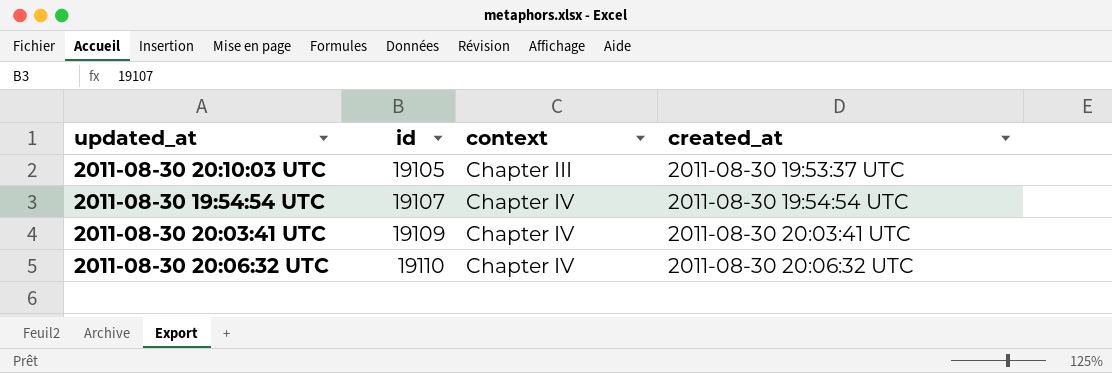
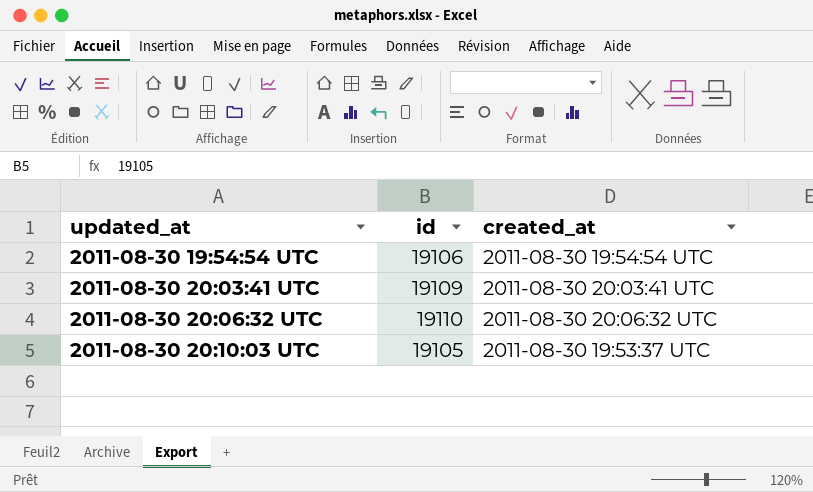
row order: id ascending -> updated_at ascending
column context | position: 3 -> none
2011-08-30 19:54:54 UTC | id: 19107 -> 19106

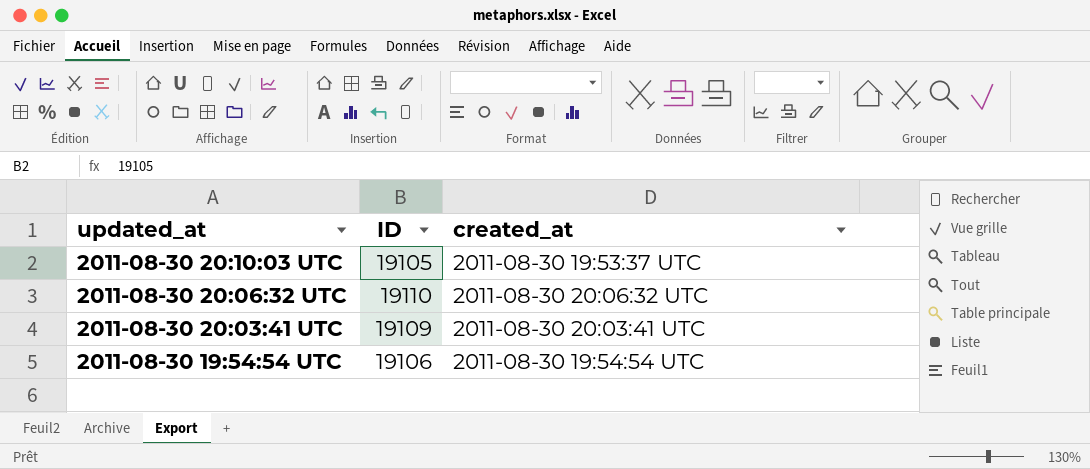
row order: updated_at ascending -> updated_at descending
column name: id -> ID

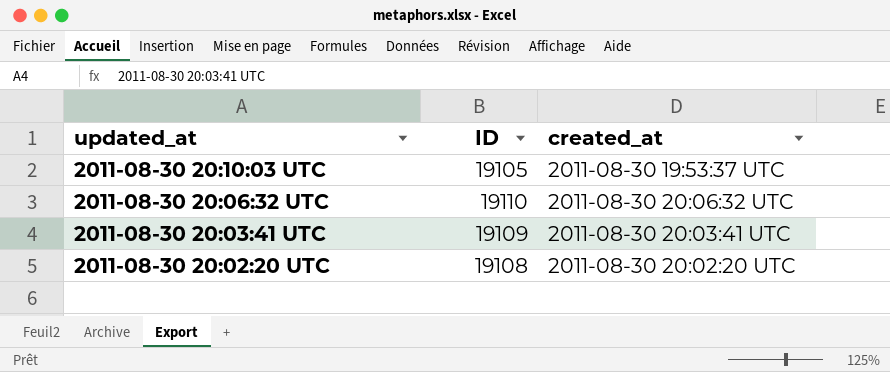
row 2011-08-30 19:54:54 UTC: 19106 | 2011-08-30 19:54:54 UTC -> none
row 2011-08-30 20:02:20 UTC: none -> 19108 | 2011-08-30 20:02:20 UTC

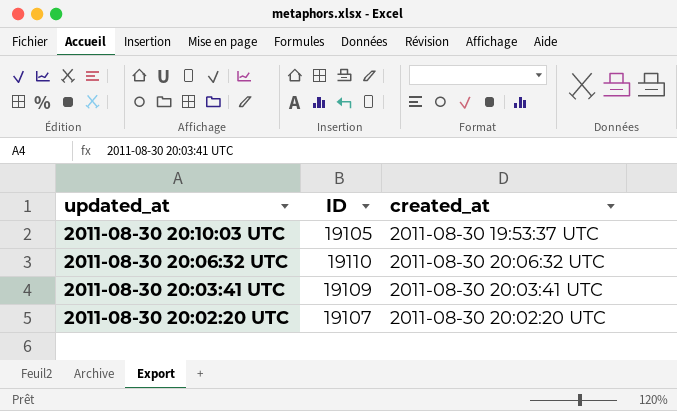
2011-08-30 20:02:20 UTC | ID: 19108 -> 19107

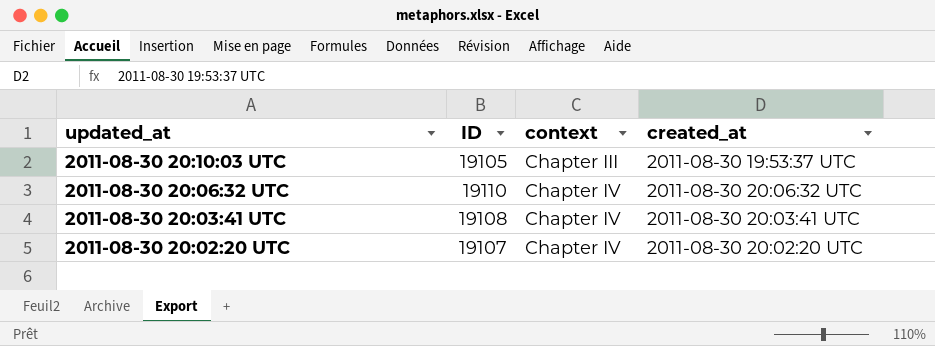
column context | position: none -> 3
2011-08-30 20:03:41 UTC | ID: 19109 -> 19108

